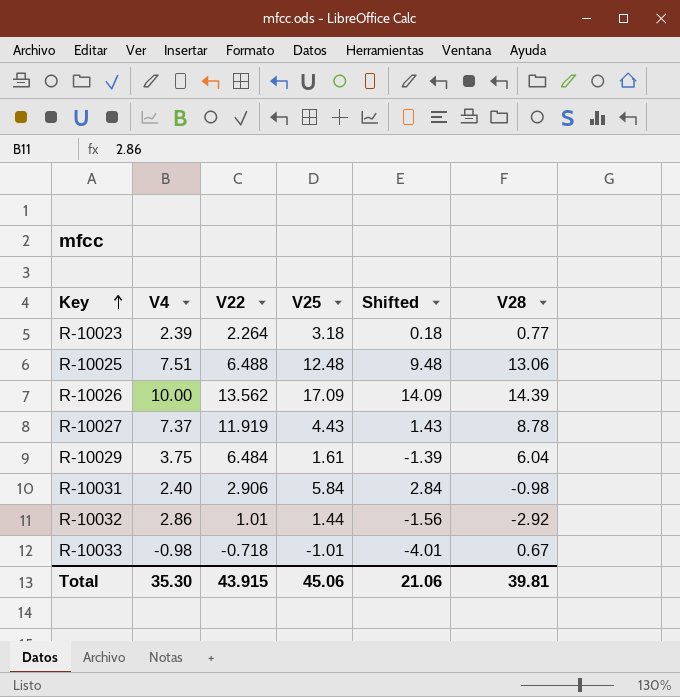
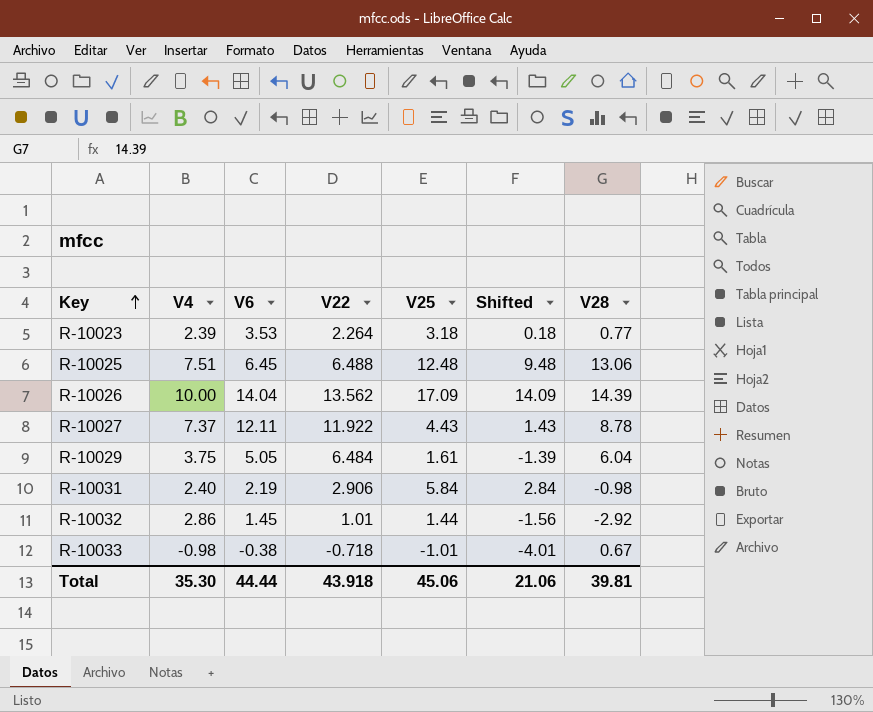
column V6 | position: none -> 3
R-10027 | V22: 11.919 -> 11.922
Total | V22: 43.915 -> 43.918

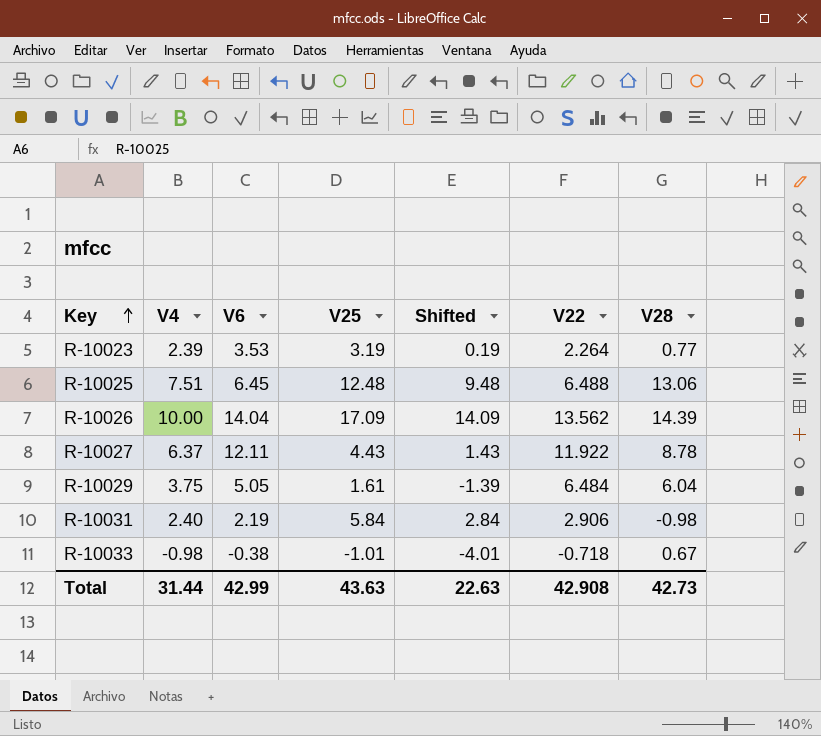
column V22 | position: 4 -> 6
row R-10032: 2.86 | 1.45 | 1.01 | 1.44 | -1.56 | -2.92 -> none
R-10023 | V25: 3.18 -> 3.19
R-10023 | Shifted: 0.18 -> 0.19
R-10027 | V4: 7.37 -> 6.37
Total | V4: 35.30 -> 31.44
Total | V6: 44.44 -> 42.99
Total | V25: 45.06 -> 43.63
Total | Shifted: 21.06 -> 22.63
Total | V22: 43.918 -> 42.908
Total | V28: 39.81 -> 42.73

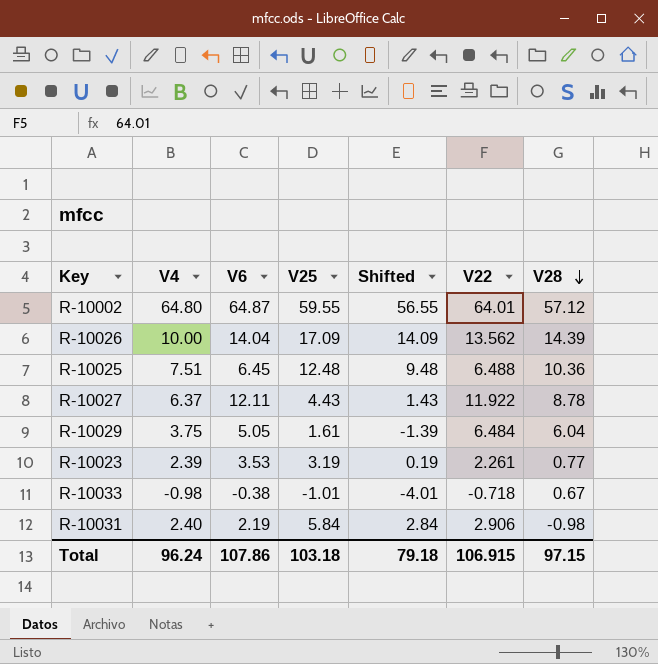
row order: Key ascending -> V28 descending
row R-10002: none -> 64.80 | 64.87 | 59.55 | 56.55 | 64.01 | 57.12
R-10025 | V28: 13.06 -> 10.36
R-10023 | V22: 2.264 -> 2.261
Total | V4: 31.44 -> 96.24
Total | V6: 42.99 -> 107.86
Total | V25: 43.63 -> 103.18
Total | Shifted: 22.63 -> 79.18
Total | V22: 42.908 -> 106.915
Total | V28: 42.73 -> 97.15

